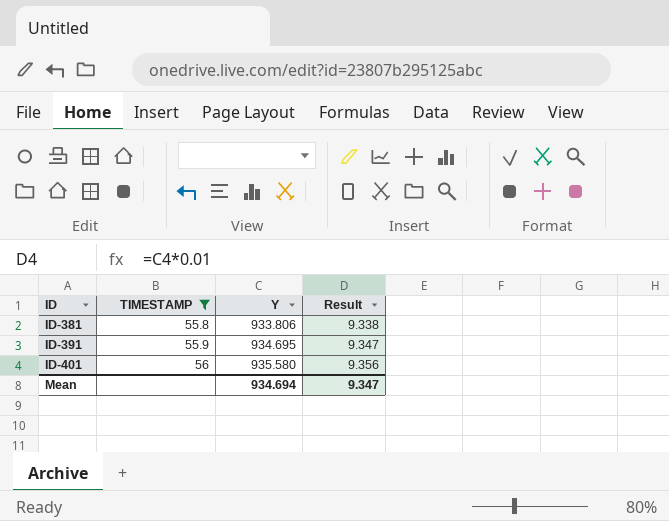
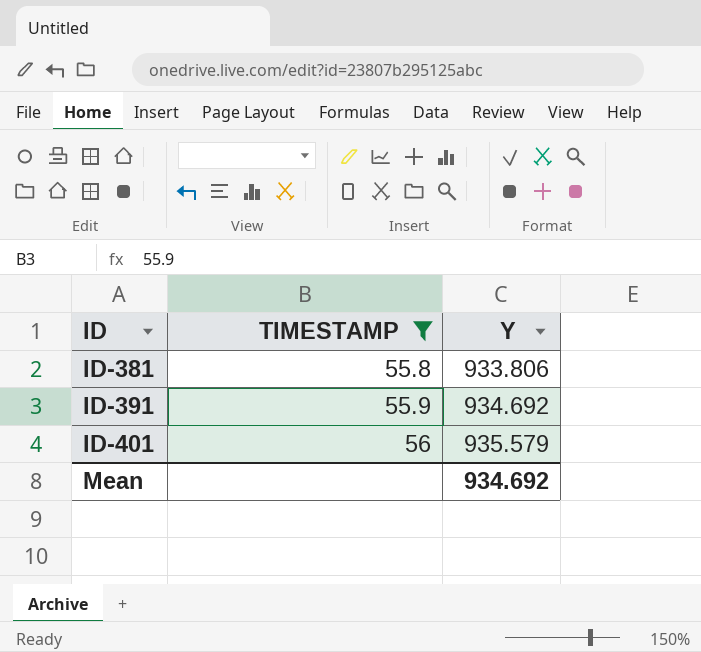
column Result | formula: [Y] * 0.01 -> none
ID-391 | Y: 934.695 -> 934.692
ID-401 | Y: 935.580 -> 935.579
Mean | Y: 934.694 -> 934.692

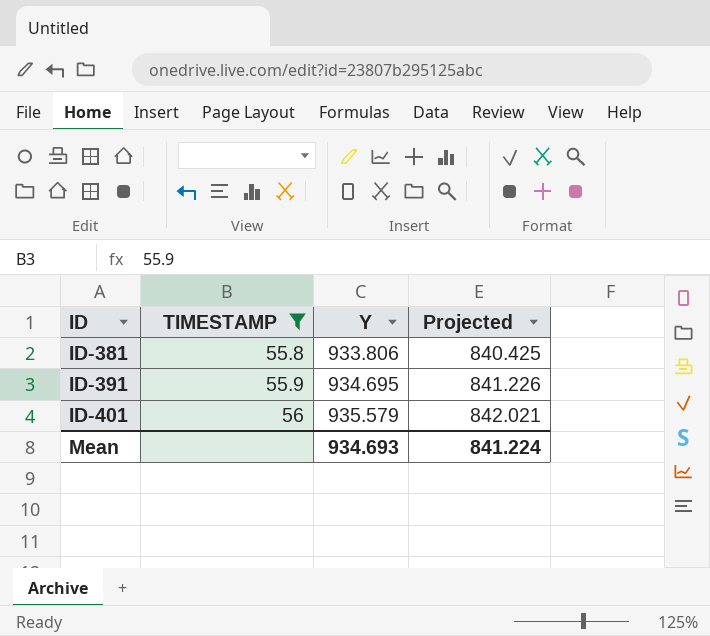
column Projected | formula: none -> [Y] * 0.9
ID-391 | Y: 934.692 -> 934.695
Mean | Y: 934.692 -> 934.693

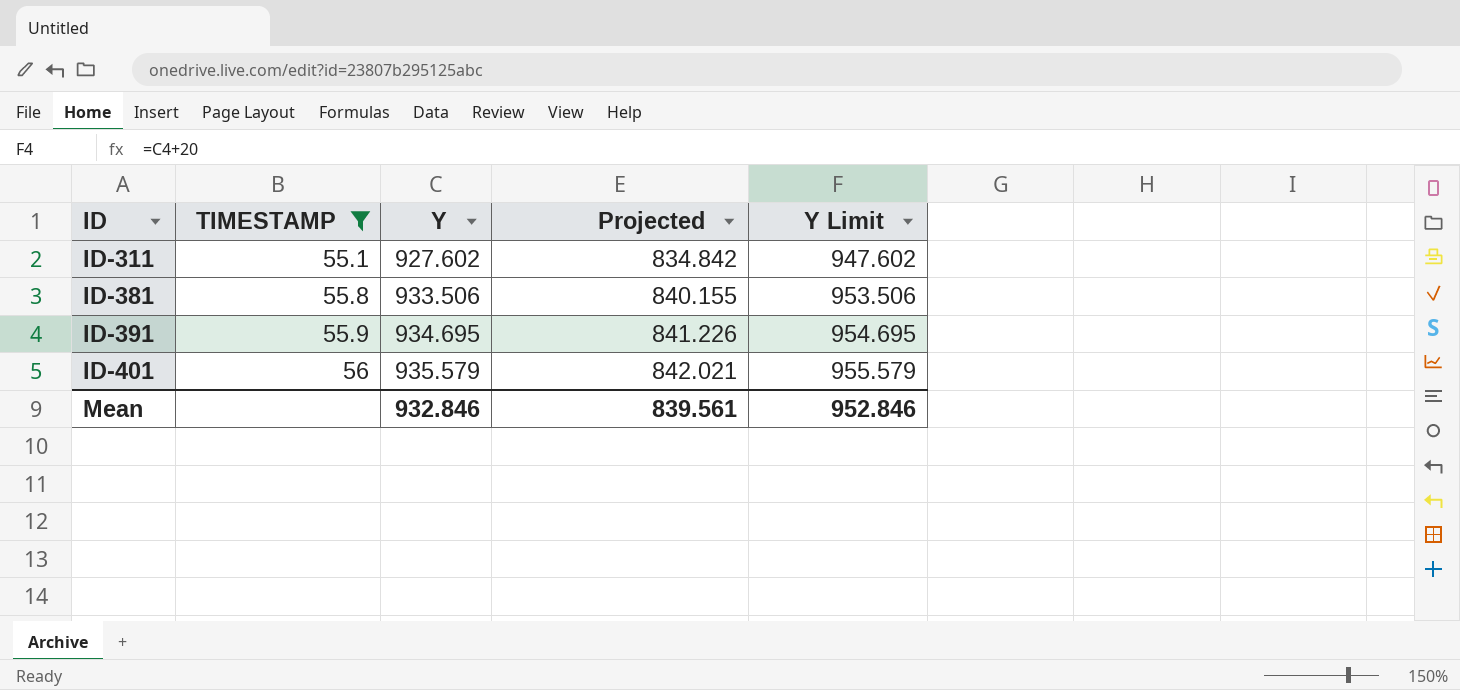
column Y Limit | formula: none -> [Y] + 20
row ID-311: none -> 55.1 | 927.602 | 834.842 | 947.602
ID-381 | Y: 933.806 -> 933.506
ID-381 | Projected: 840.425 -> 840.155
Mean | Y: 934.693 -> 932.846
Mean | Projected: 841.224 -> 839.561

